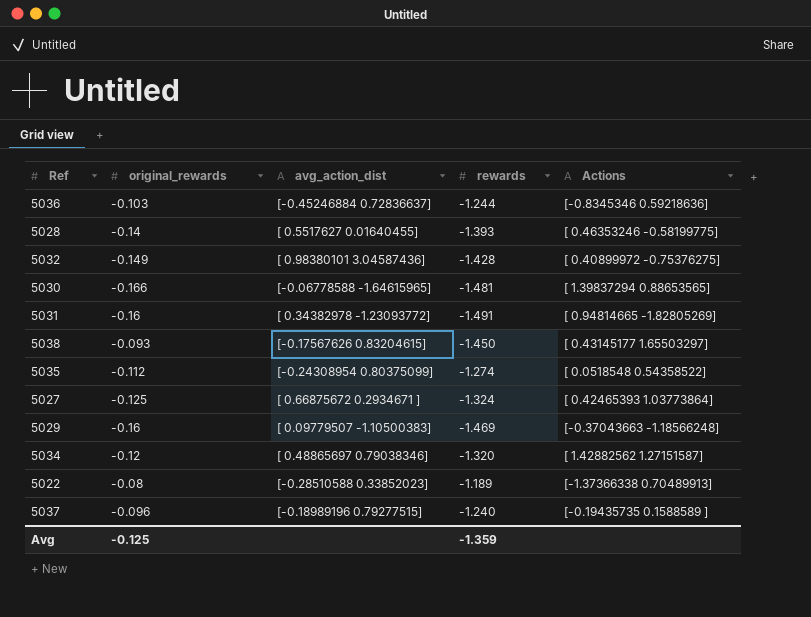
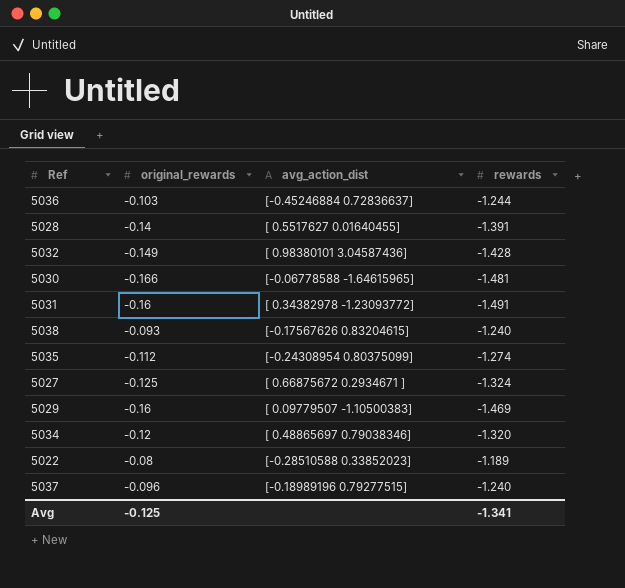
column Actions | position: 5 -> none
5028 | rewards: -1.393 -> -1.391
5038 | rewards: -1.450 -> -1.240
Avg | rewards: -1.359 -> -1.341

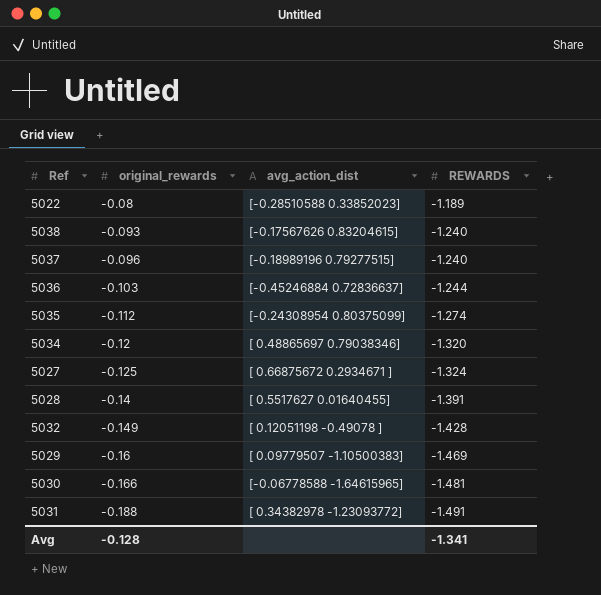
row order: none -> original_rewards descending
column name: rewards -> REWARDS
5032 | avg_action_dist: [ 0.98380101 3.04587436] -> [ 0.12051198 -0.49078 ]
5031 | original_rewards: -0.16 -> -0.188
Avg | original_rewards: -0.125 -> -0.128

